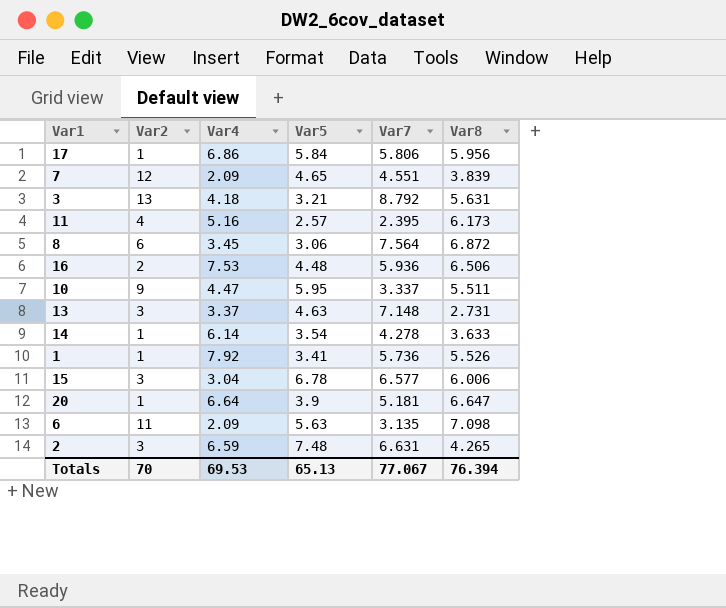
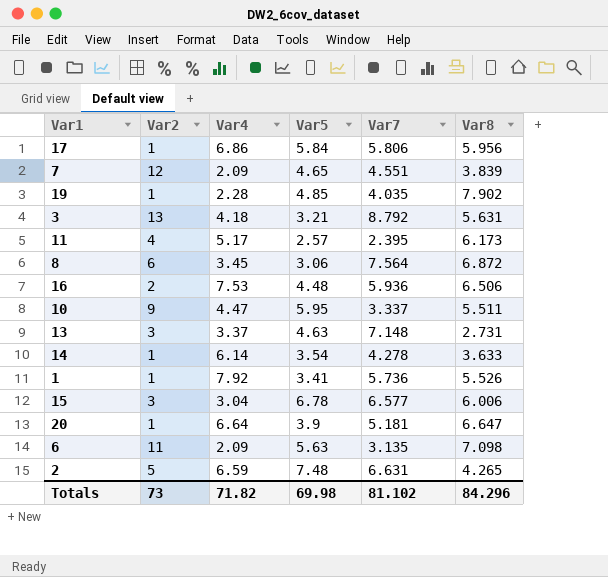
row 19: none -> 1 | 2.28 | 4.85 | 4.035 | 7.902
11 | Var4: 5.16 -> 5.17
2 | Var2: 3 -> 5
Totals | Var2: 70 -> 73
Totals | Var4: 69.53 -> 71.82
Totals | Var5: 65.13 -> 69.98
Totals | Var7: 77.067 -> 81.102
Totals | Var8: 76.394 -> 84.296

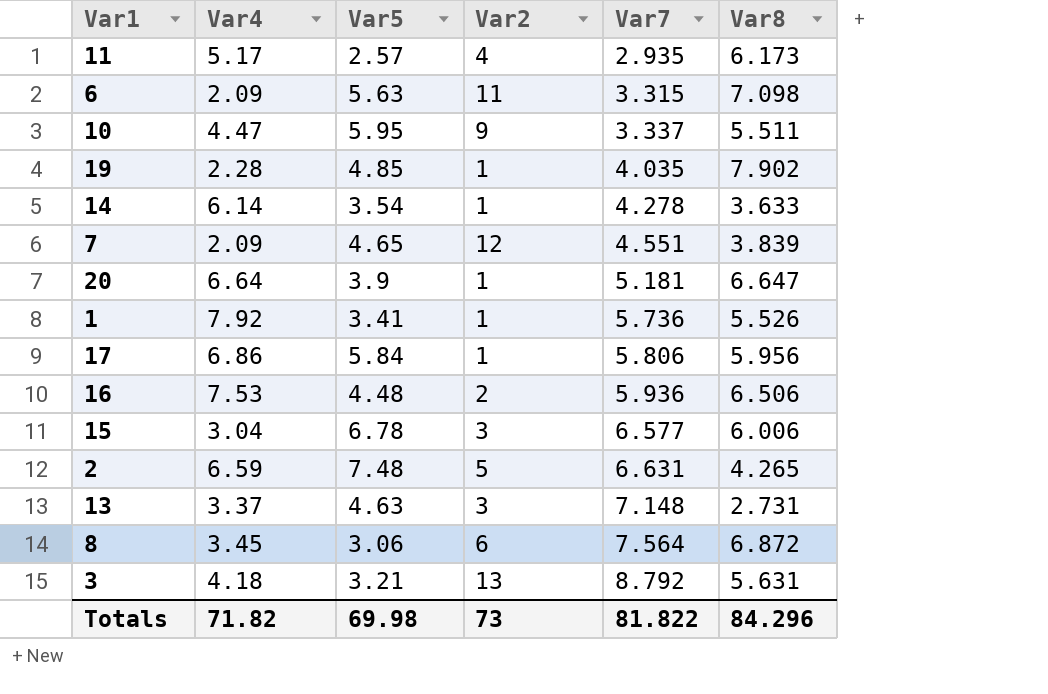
row order: none -> Var7 ascending
column Var2 | position: 2 -> 4
11 | Var7: 2.395 -> 2.935
6 | Var7: 3.135 -> 3.315
Totals | Var7: 81.102 -> 81.822

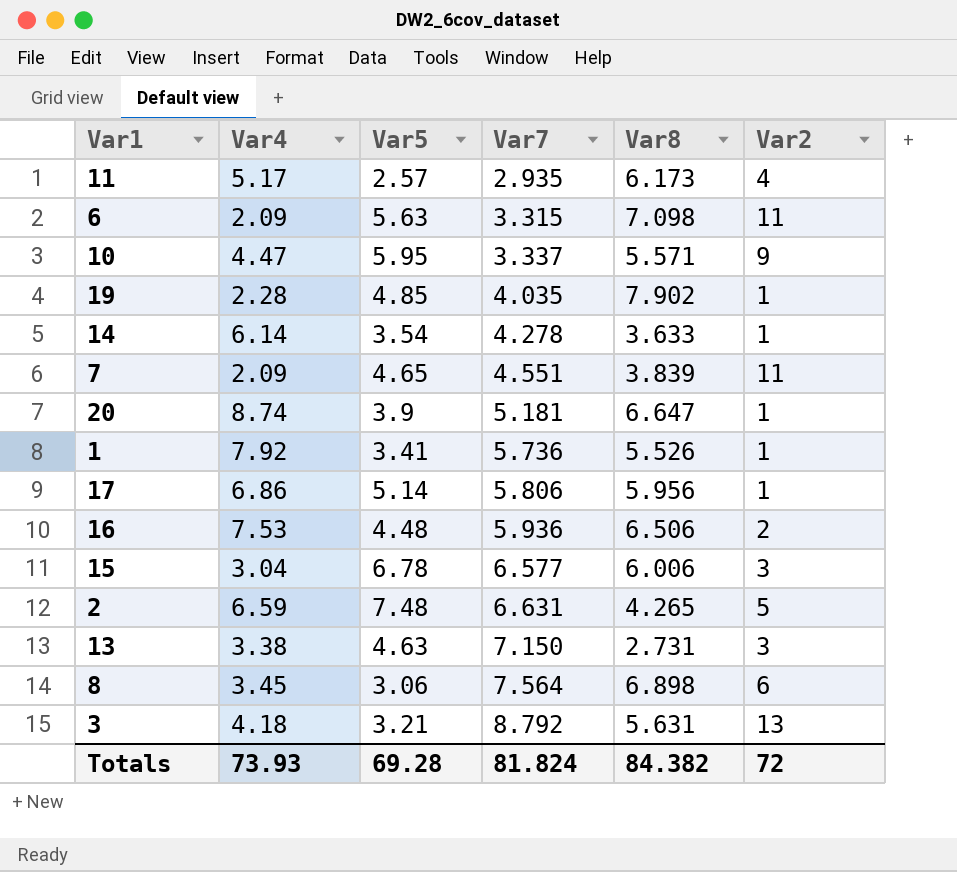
column Var2 | position: 4 -> 6
10 | Var8: 5.511 -> 5.571
7 | Var2: 12 -> 11
20 | Var4: 6.64 -> 8.74
17 | Var5: 5.84 -> 5.14
13 | Var4: 3.37 -> 3.38
13 | Var7: 7.148 -> 7.150
8 | Var8: 6.872 -> 6.898
Totals | Var4: 71.82 -> 73.93
Totals | Var5: 69.98 -> 69.28
Totals | Var7: 81.822 -> 81.824
Totals | Var8: 84.296 -> 84.382
Totals | Var2: 73 -> 72

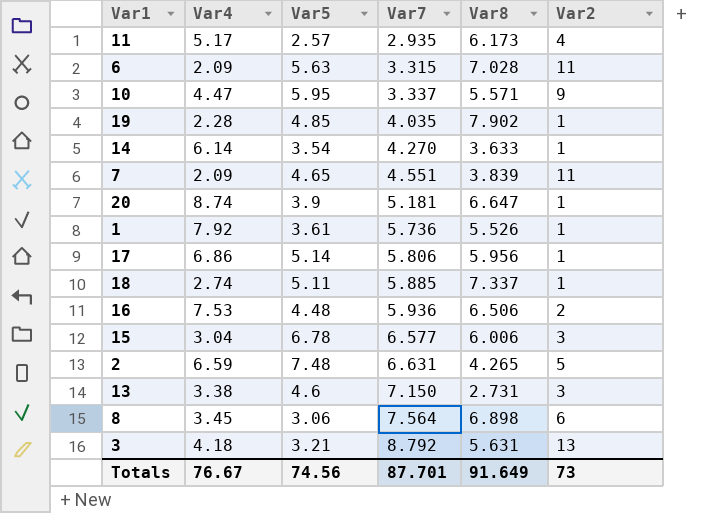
6 | Var8: 7.098 -> 7.028
14 | Var7: 4.278 -> 4.270
1 | Var5: 3.41 -> 3.61
row 18: none -> 2.74 | 5.11 | 5.885 | 7.337 | 1
13 | Var5: 4.63 -> 4.6
Totals | Var4: 73.93 -> 76.67
Totals | Var5: 69.28 -> 74.56
Totals | Var7: 81.824 -> 87.701
Totals | Var8: 84.382 -> 91.649
Totals | Var2: 72 -> 73

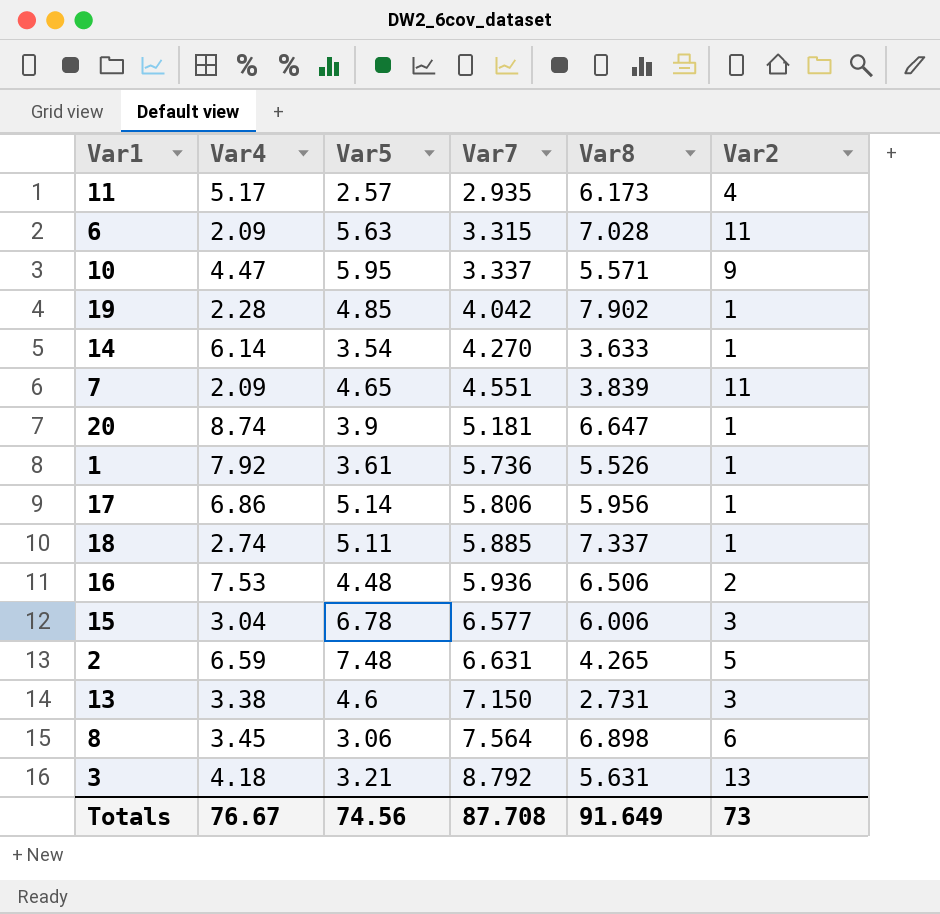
19 | Var7: 4.035 -> 4.042
Totals | Var7: 87.701 -> 87.708

